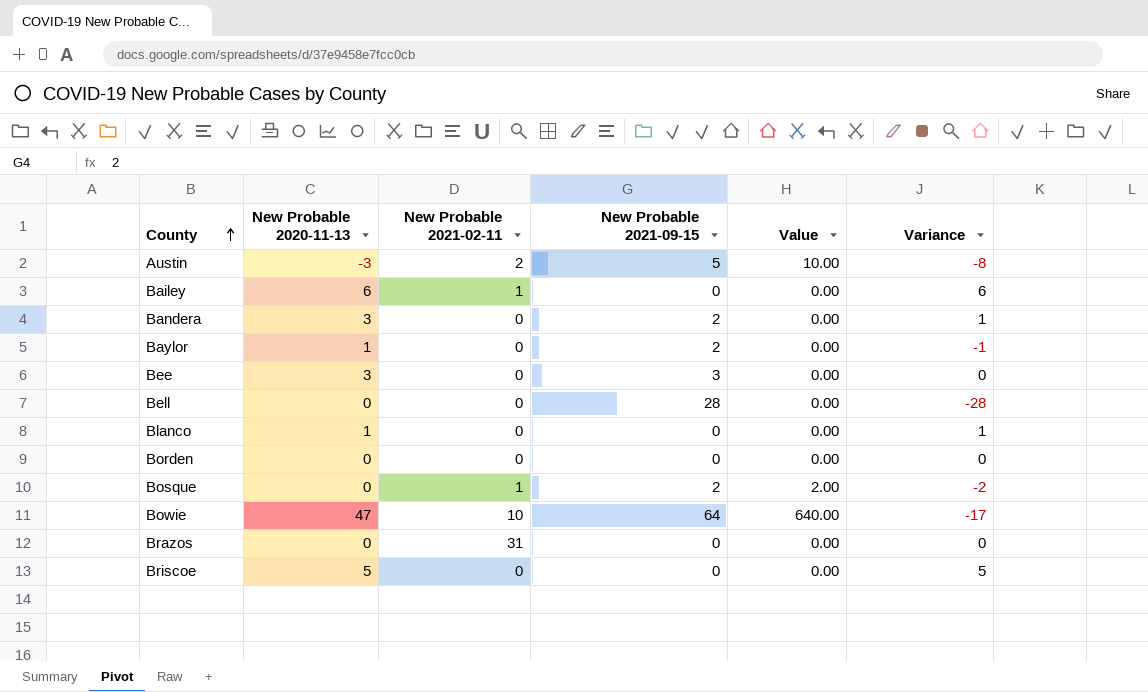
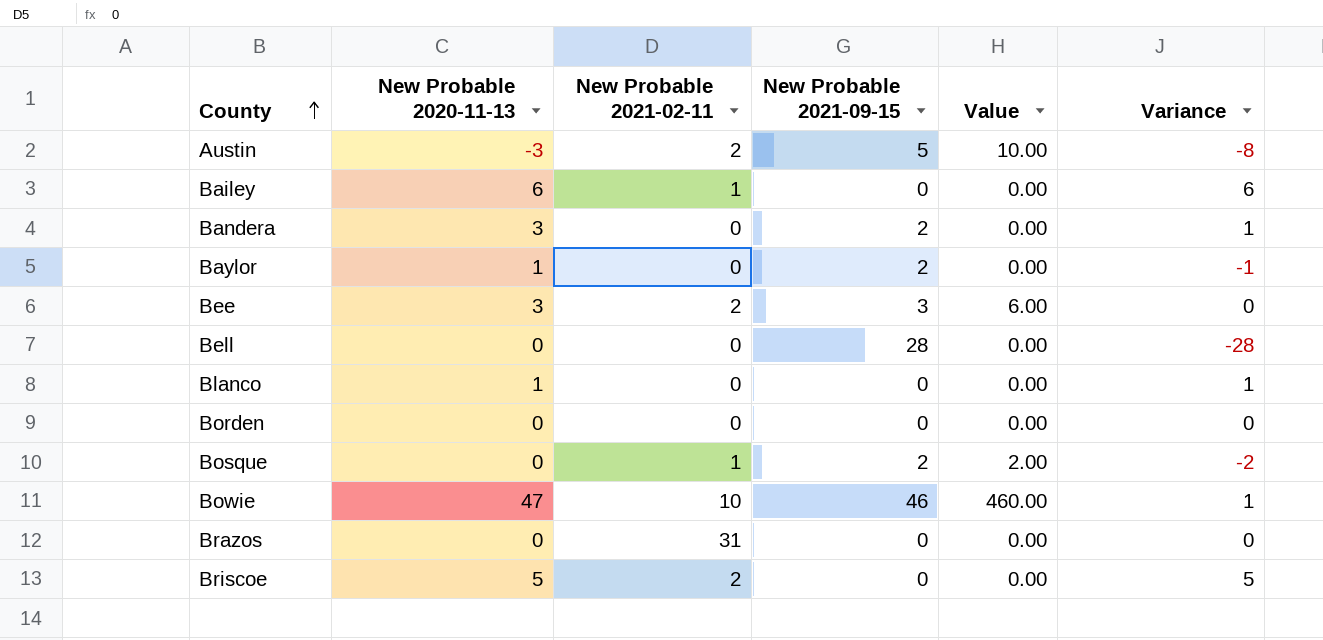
Bee | New Probable 2021-02-11: 0 -> 2
Bee | Value: 0.00 -> 6.00
Bowie | New Probable 2021-09-15: 64 -> 46
Bowie | Value: 640.00 -> 460.00
Bowie | Variance: -17 -> 1
Briscoe | New Probable 2021-02-11: 0 -> 2

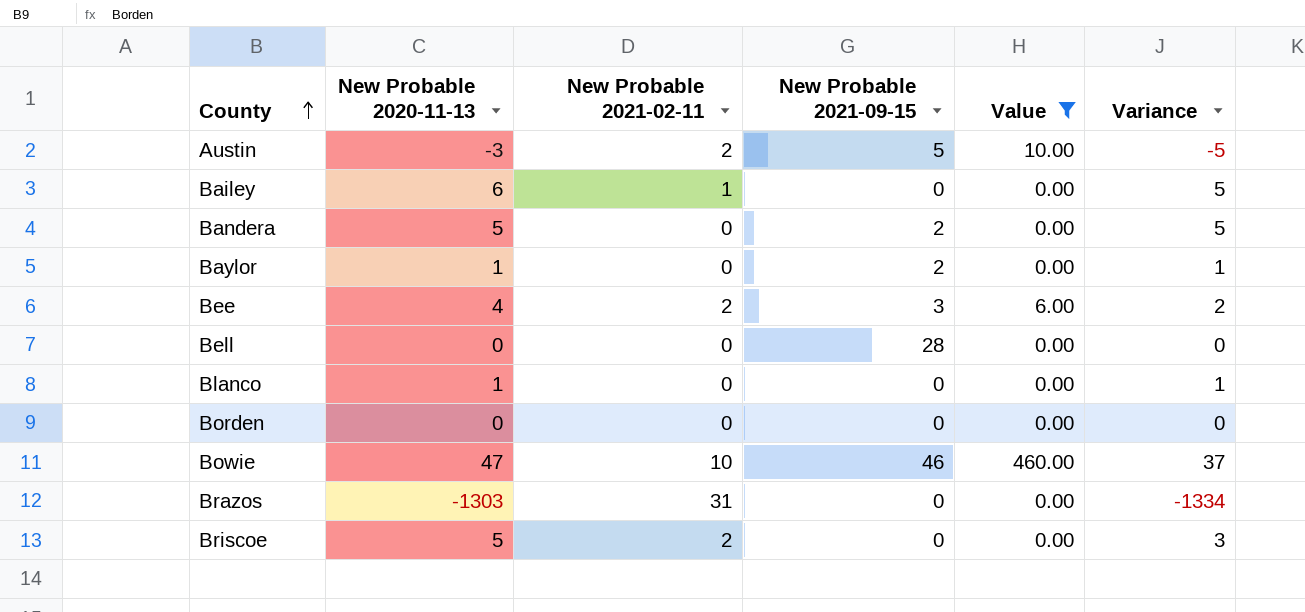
filter: none -> Value != 2.00
column Variance | formula: [New Probable 2020-11-13] - [New Probable 2021-09-15] -> [New Probable 2020-11-13] - [New Probable 2021-02-11]
Bandera | New Probable 2020-11-13: 3 -> 5
Bee | New Probable 2020-11-13: 3 -> 4
Brazos | New Probable 2020-11-13: 0 -> -1303

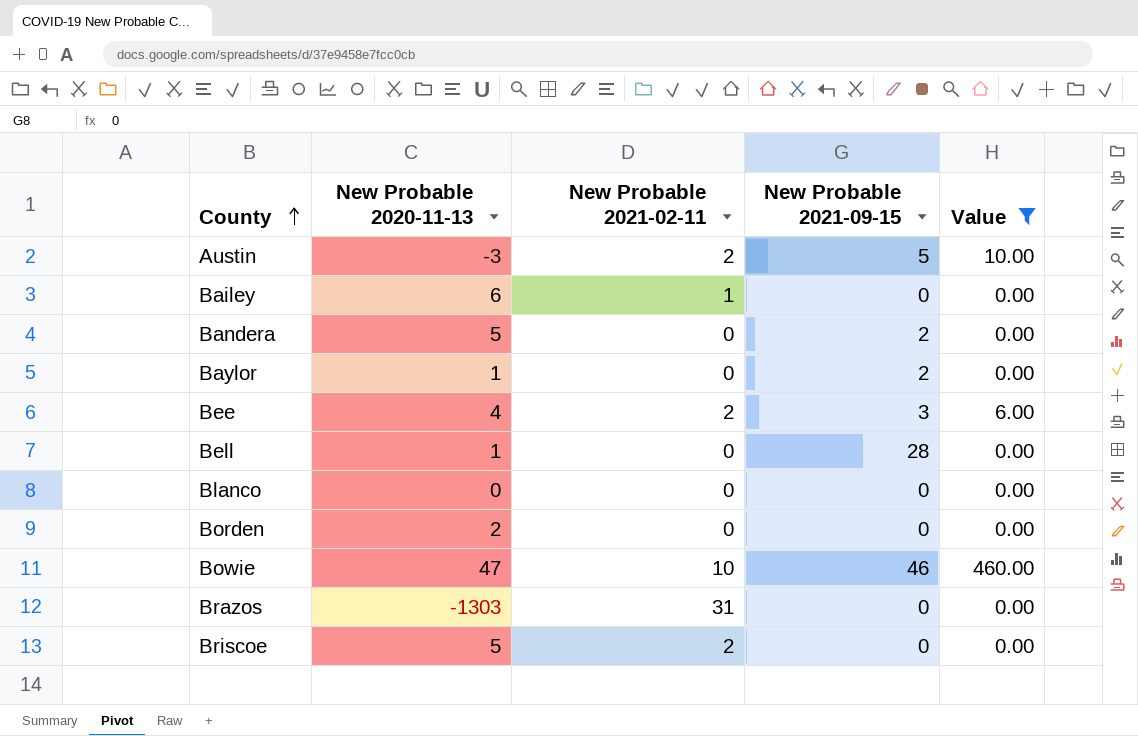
column Variance | formula: [New Probable 2020-11-13] - [New Probable 2021-02-11] -> none
Bell | New Probable 2020-11-13: 0 -> 1
Blanco | New Probable 2020-11-13: 1 -> 0
Borden | New Probable 2020-11-13: 0 -> 2

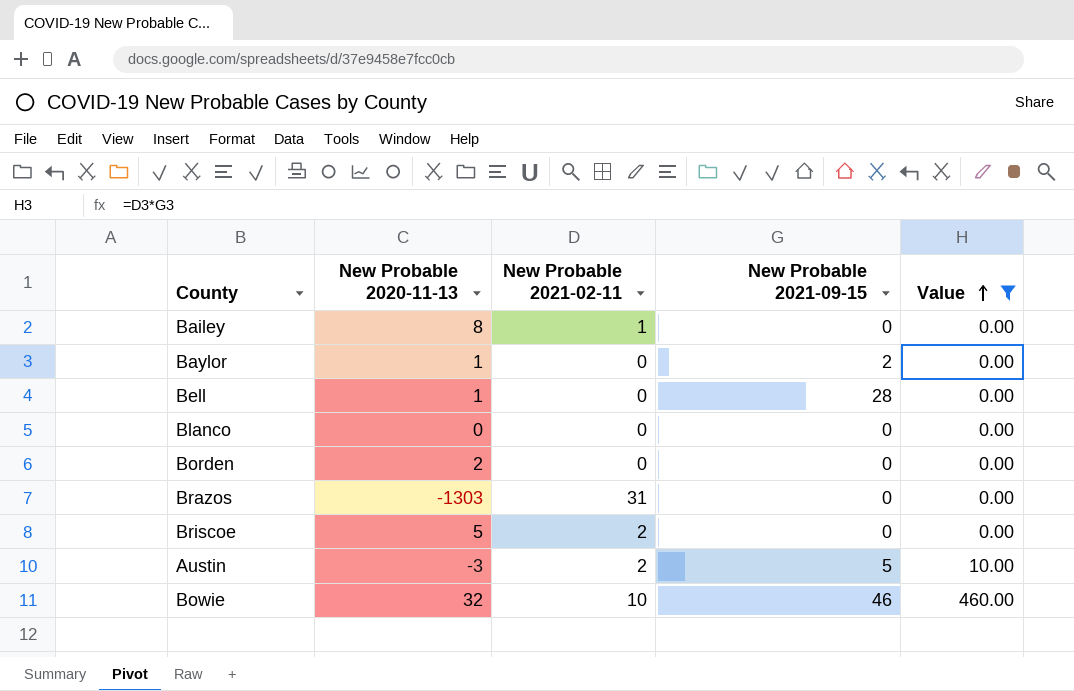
row order: County ascending -> Value ascending
row Bandera: 5 | 0 | 2 | 0.00 -> none
row Bee: 4 | 2 | 3 | 6.00 -> none
Bailey | New Probable 2020-11-13: 6 -> 8
Bowie | New Probable 2020-11-13: 47 -> 32

